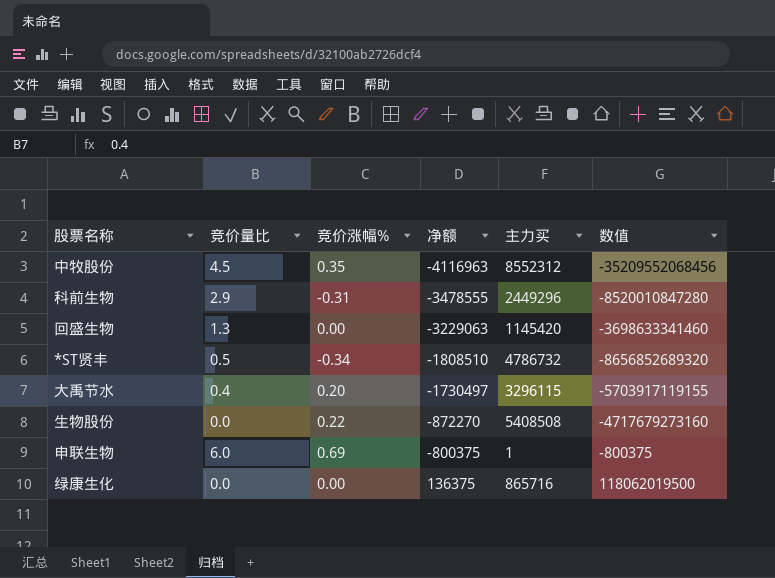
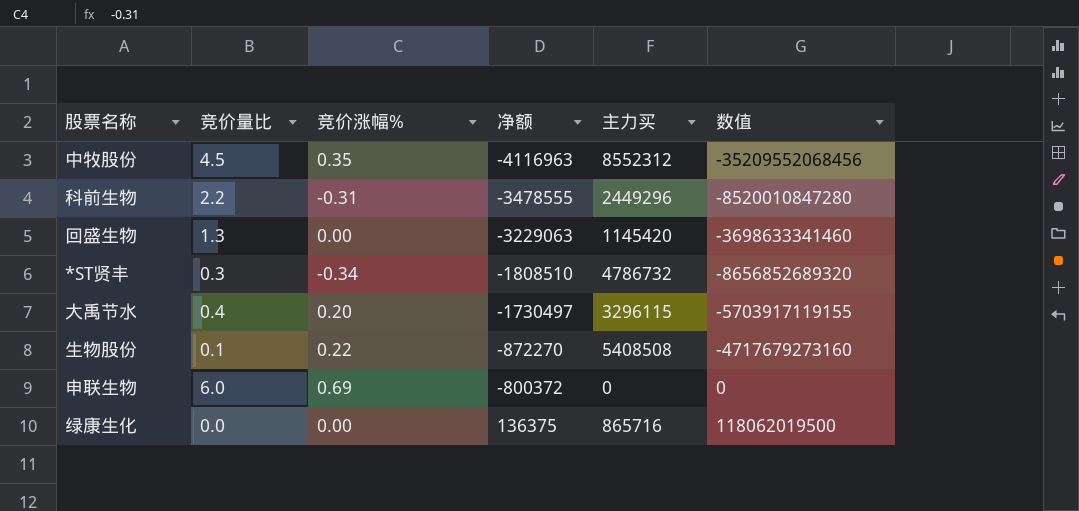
科前生物 | 竞价量比: 2.9 -> 2.2
*ST贤丰 | 竞价量比: 0.5 -> 0.3
生物股份 | 竞价量比: 0.0 -> 0.1
申联生物 | 净额: -800375 -> -800372
申联生物 | 主力买: 1 -> 0
申联生物 | 数值: -800375 -> 0

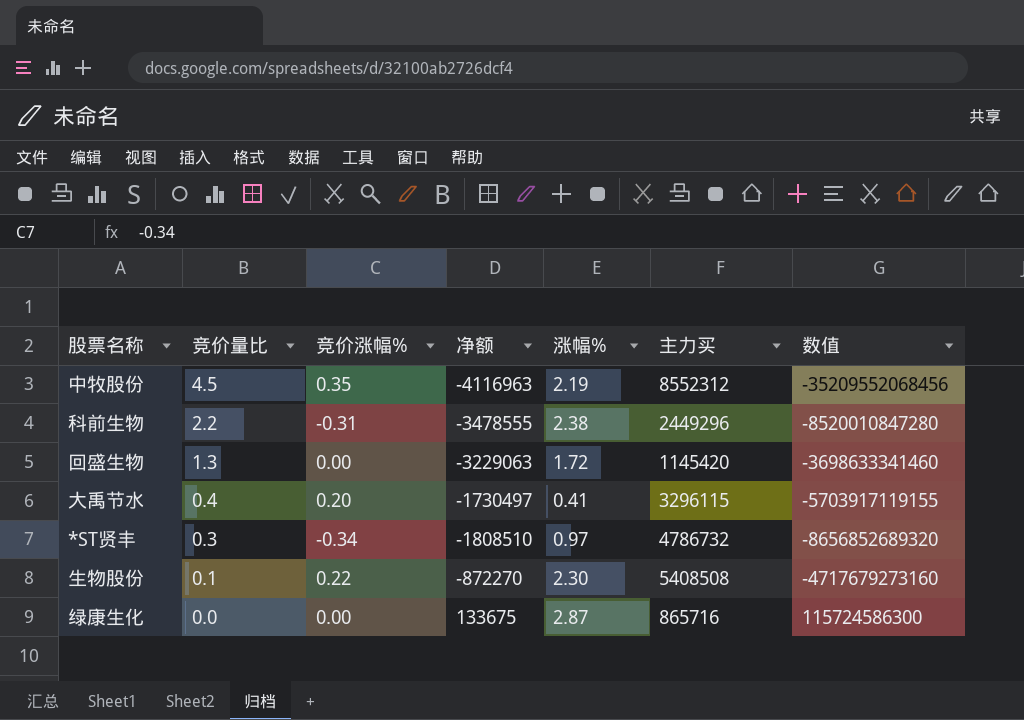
row order: 净额 ascending -> 竞价量比 descending
column 涨幅% | position: none -> 5
row 申联生物: 6.0 | 0.69 | -800372 | 0 | 0 -> none
绿康生化 | 净额: 136375 -> 133675
绿康生化 | 数值: 118062019500 -> 115724586300

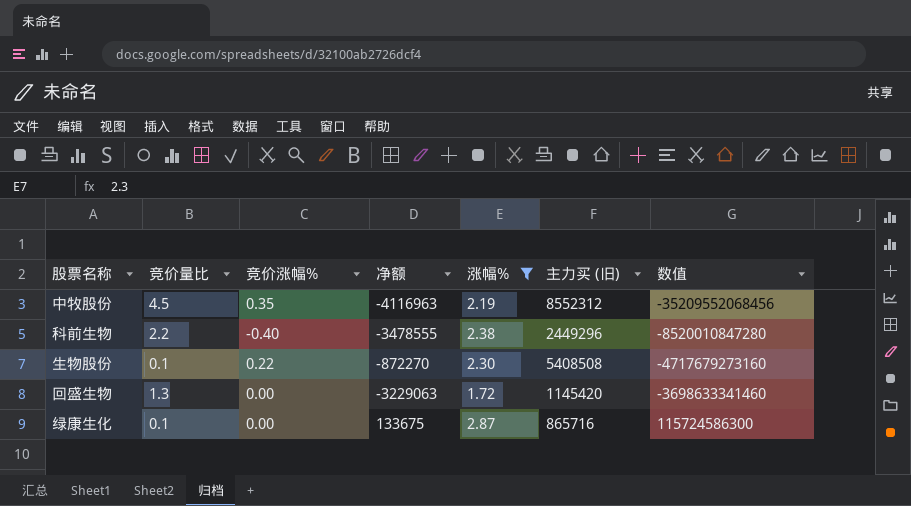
filter: none -> 涨幅% >= 1.72
row order: 竞价量比 descending -> 数值 ascending
column name: 主力买 -> 主力买 (旧)
科前生物 | 竞价涨幅%: -0.31 -> -0.40
绿康生化 | 竞价量比: 0.0 -> 0.1

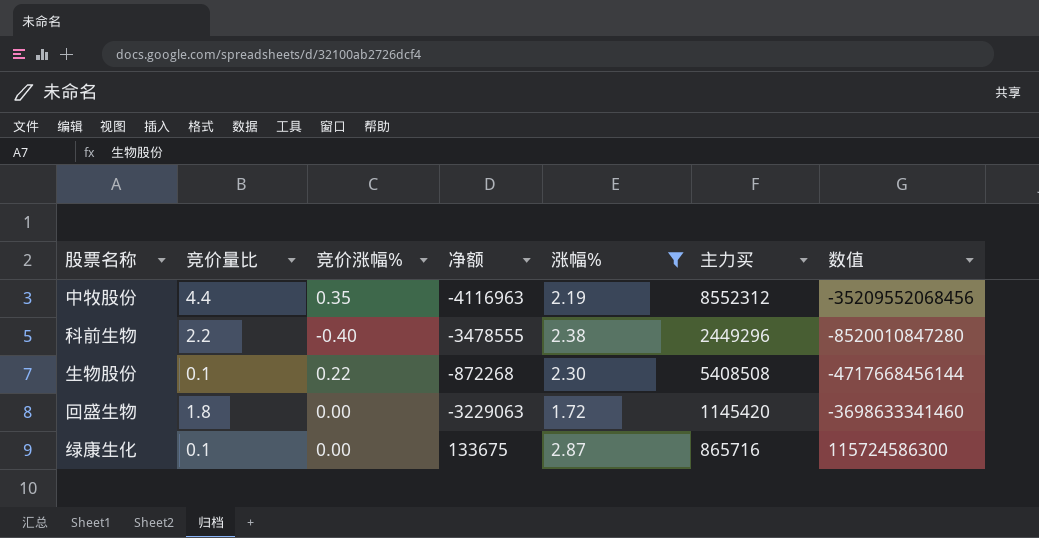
column name: 主力买 (旧) -> 主力买
中牧股份 | 竞价量比: 4.5 -> 4.4
生物股份 | 净额: -872270 -> -872268
生物股份 | 数值: -4717679273160 -> -4717668456144
回盛生物 | 竞价量比: 1.3 -> 1.8

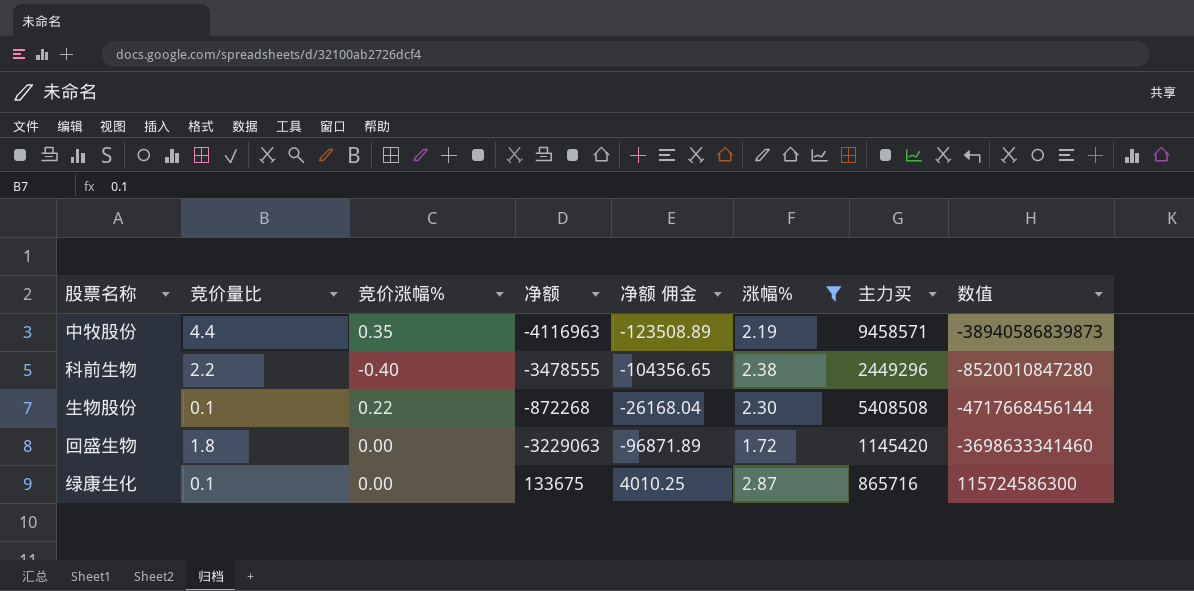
column 净额 佣金 | formula: none -> [净额] * 0.03
中牧股份 | 主力买: 8552312 -> 9458571
中牧股份 | 数值: -35209552068456 -> -38940586839873

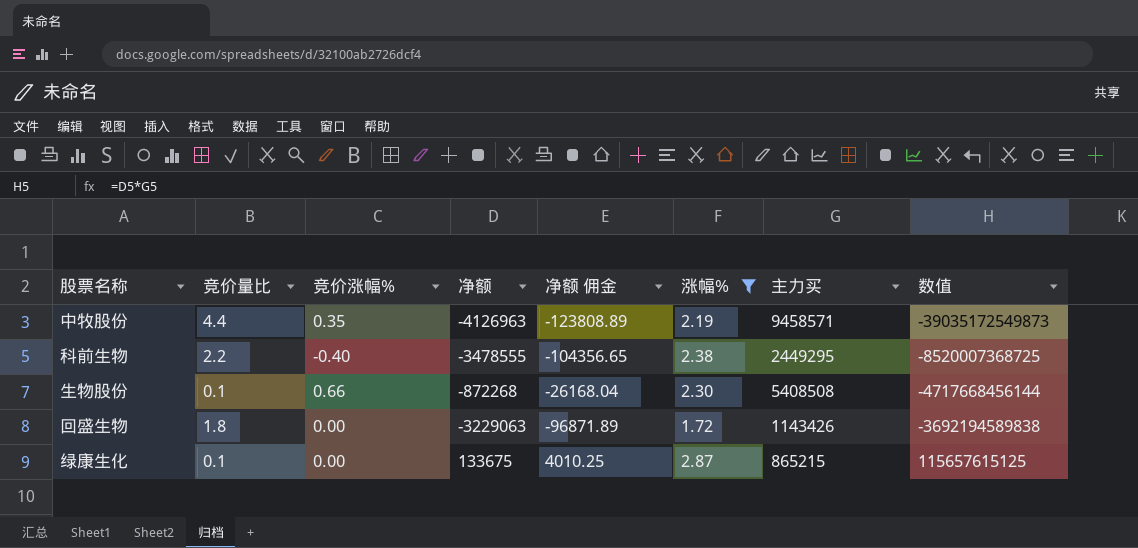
中牧股份 | 净额: -4116963 -> -4126963
中牧股份 | 净额 佣金: -123508.89 -> -123808.89
中牧股份 | 数值: -38940586839873 -> -39035172549873
科前生物 | 主力买: 2449296 -> 2449295
科前生物 | 数值: -8520010847280 -> -8520007368725
生物股份 | 竞价涨幅%: 0.22 -> 0.66
回盛生物 | 主力买: 1145420 -> 1143426
回盛生物 | 数值: -3698633341460 -> -3692194589838
绿康生化 | 主力买: 865716 -> 865215
绿康生化 | 数值: 115724586300 -> 115657615125

